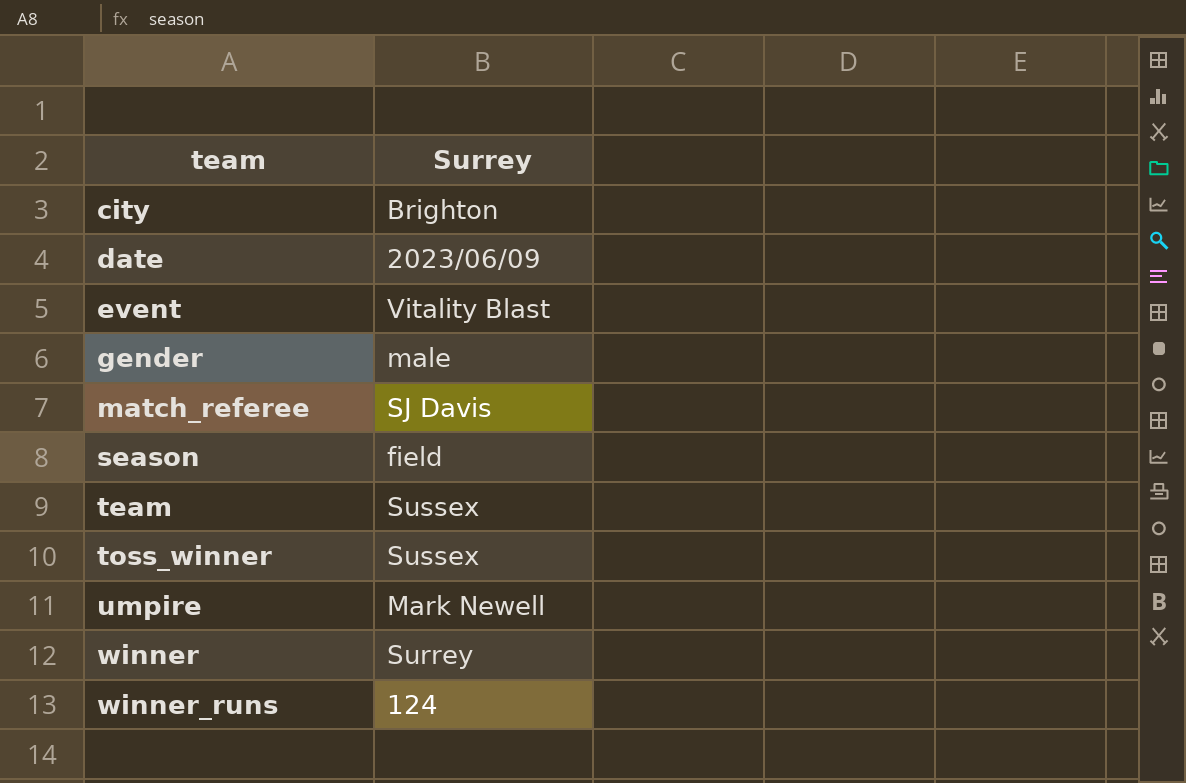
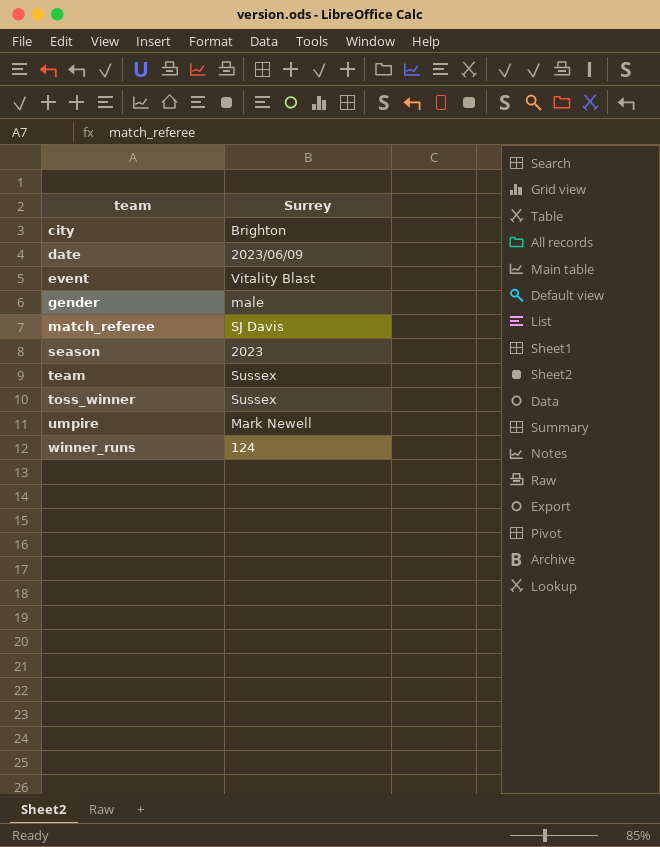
row winner: Surrey -> none
season | Surrey: field -> 2023

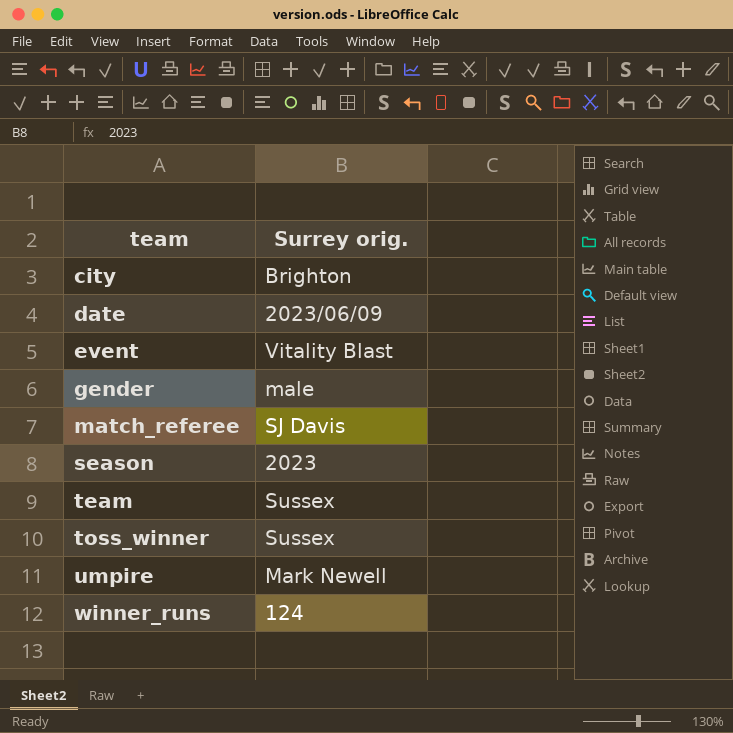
column name: Surrey -> Surrey orig.

